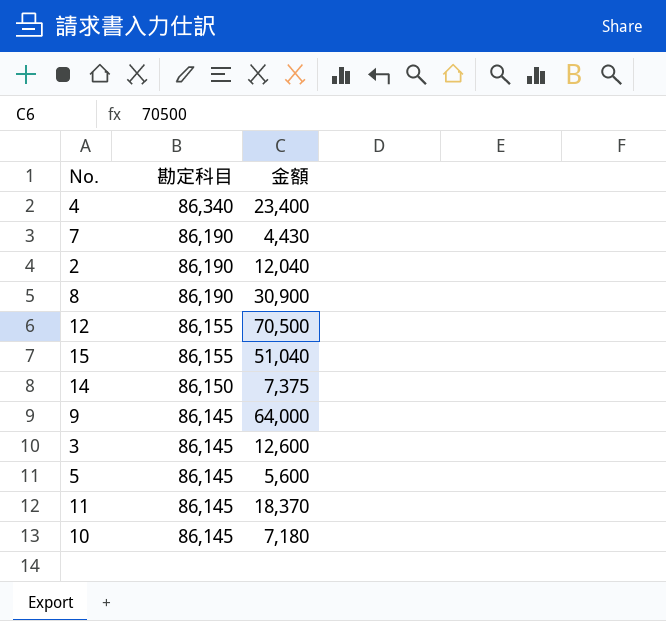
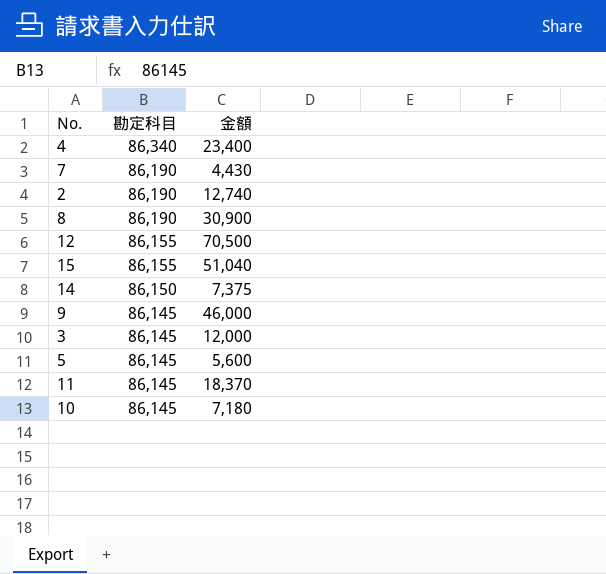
2 | 金額: 12,040 -> 12,740
9 | 金額: 64,000 -> 46,000
3 | 金額: 12,600 -> 12,000

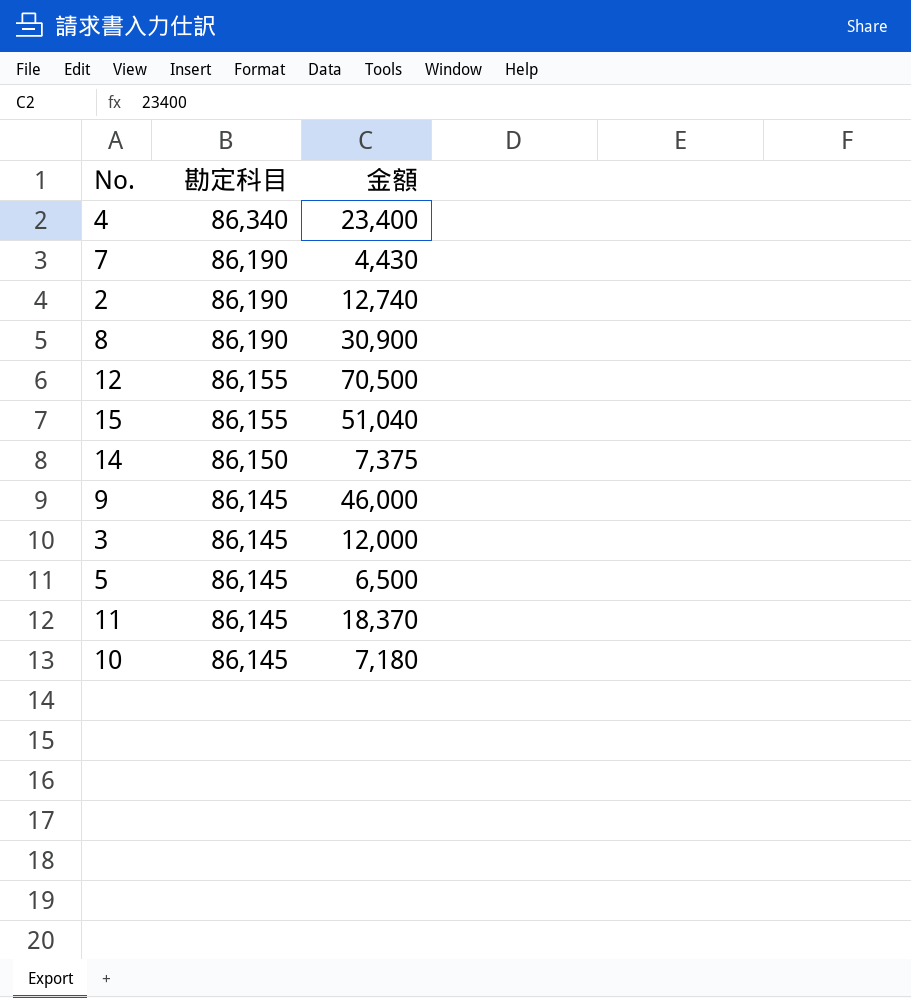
5 | 金額: 5,600 -> 6,500

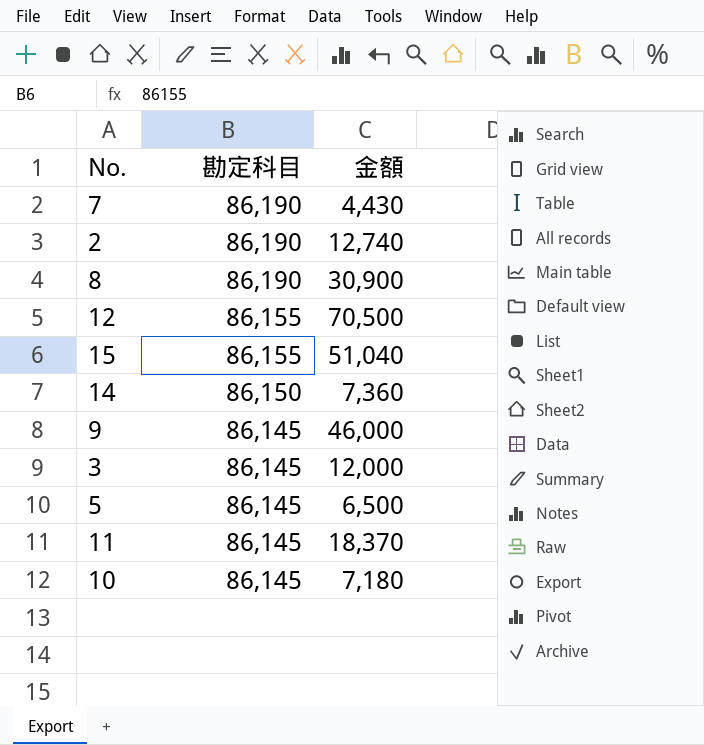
row 4: 86,340 | 23,400 -> none
14 | 金額: 7,375 -> 7,360

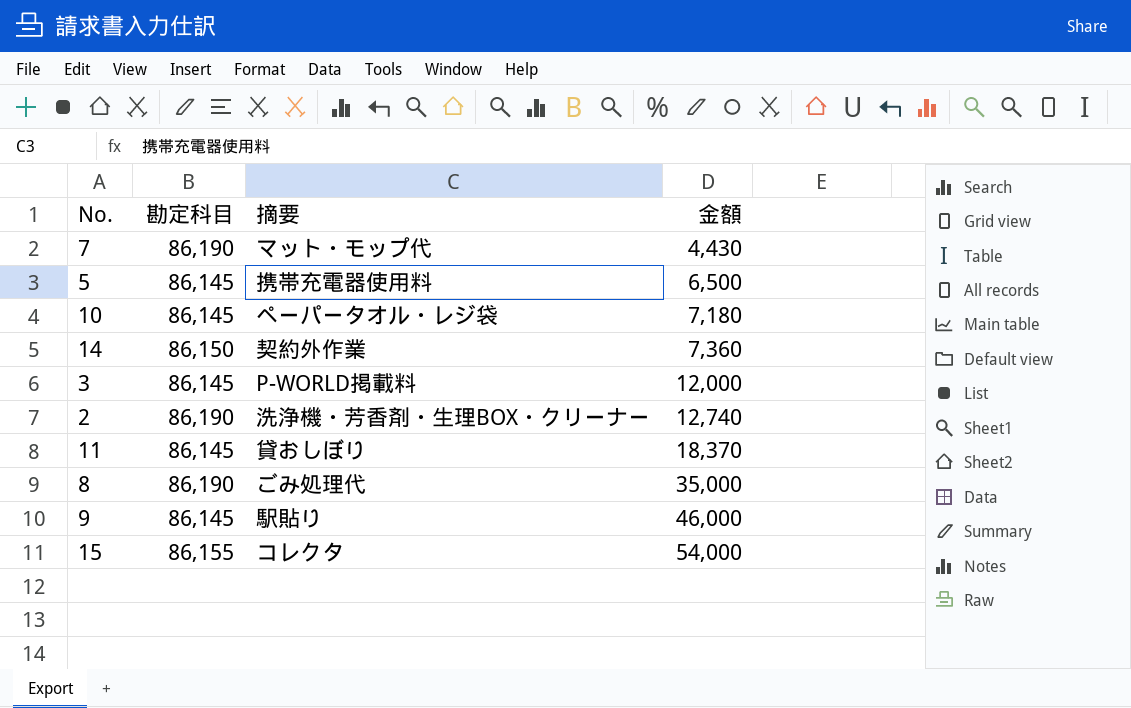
row order: 勘定科目 descending -> 金額 ascending
column 摘要 | position: none -> 3
row 12: 86,155 | 70,500 -> none
8 | 金額: 30,900 -> 35,000
15 | 金額: 51,040 -> 54,000

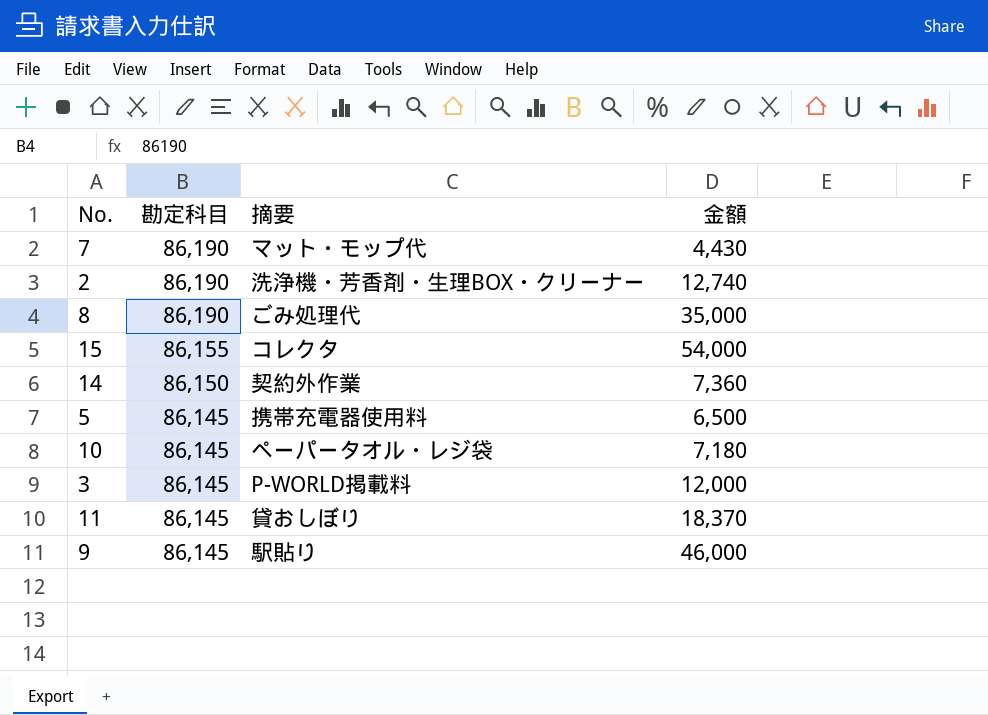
row order: 金額 ascending -> 勘定科目 descending

